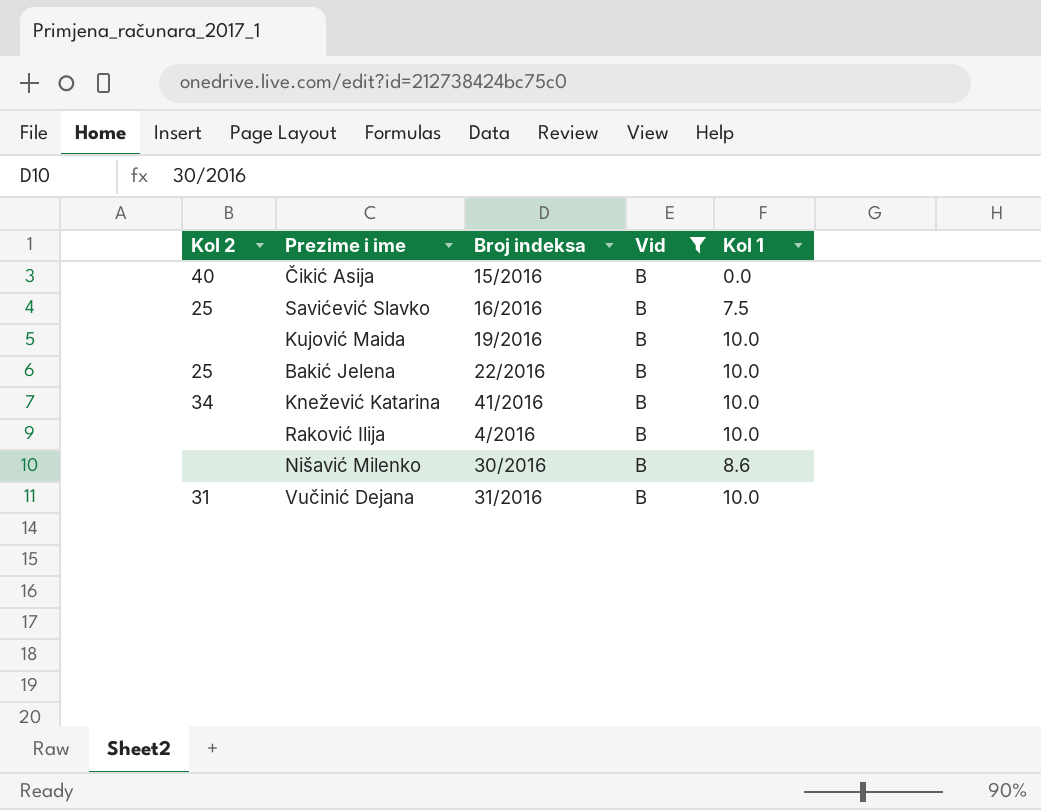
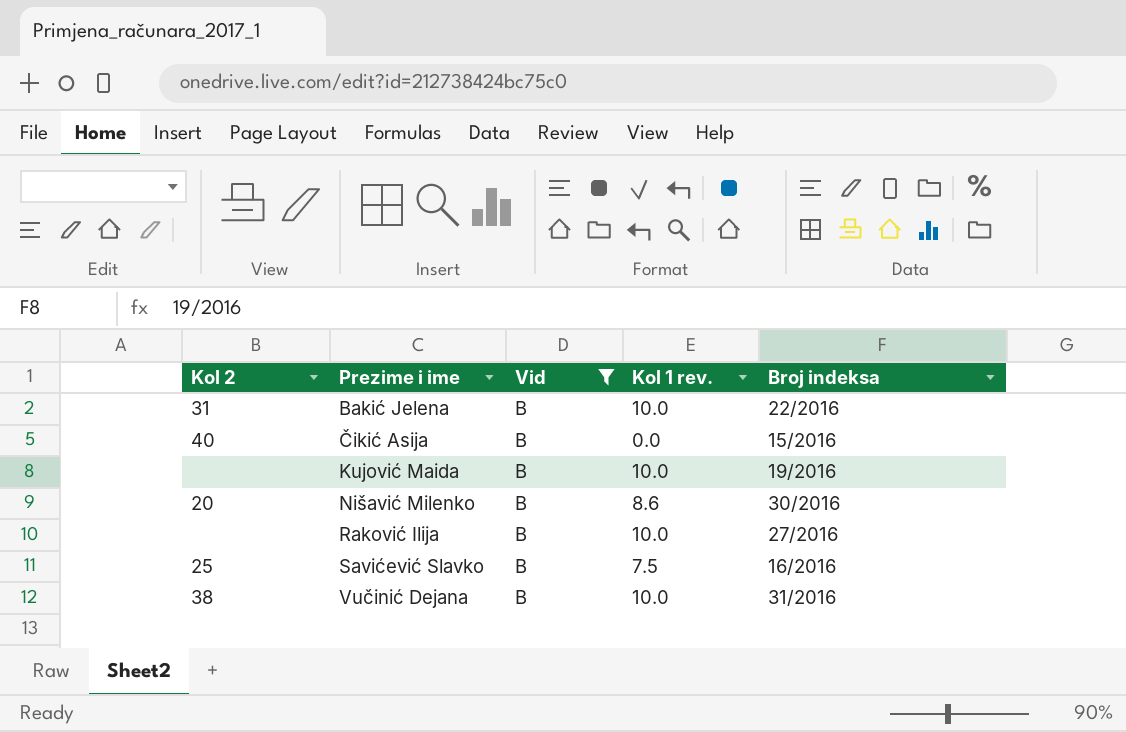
row order: none -> Prezime i ime ascending
column name: Kol 1 -> Kol 1 rev.
column Broj indeksa | position: 3 -> 5
row Knežević Katarina: 34 | 41/2016 | B | 10.0 -> none
Bakić Jelena | Kol 2: 25 -> 31
Nišavić Milenko | Kol 2: none -> 20
Raković Ilija | Broj indeksa: 4/2016 -> 27/2016
Vučinić Dejana | Kol 2: 31 -> 38

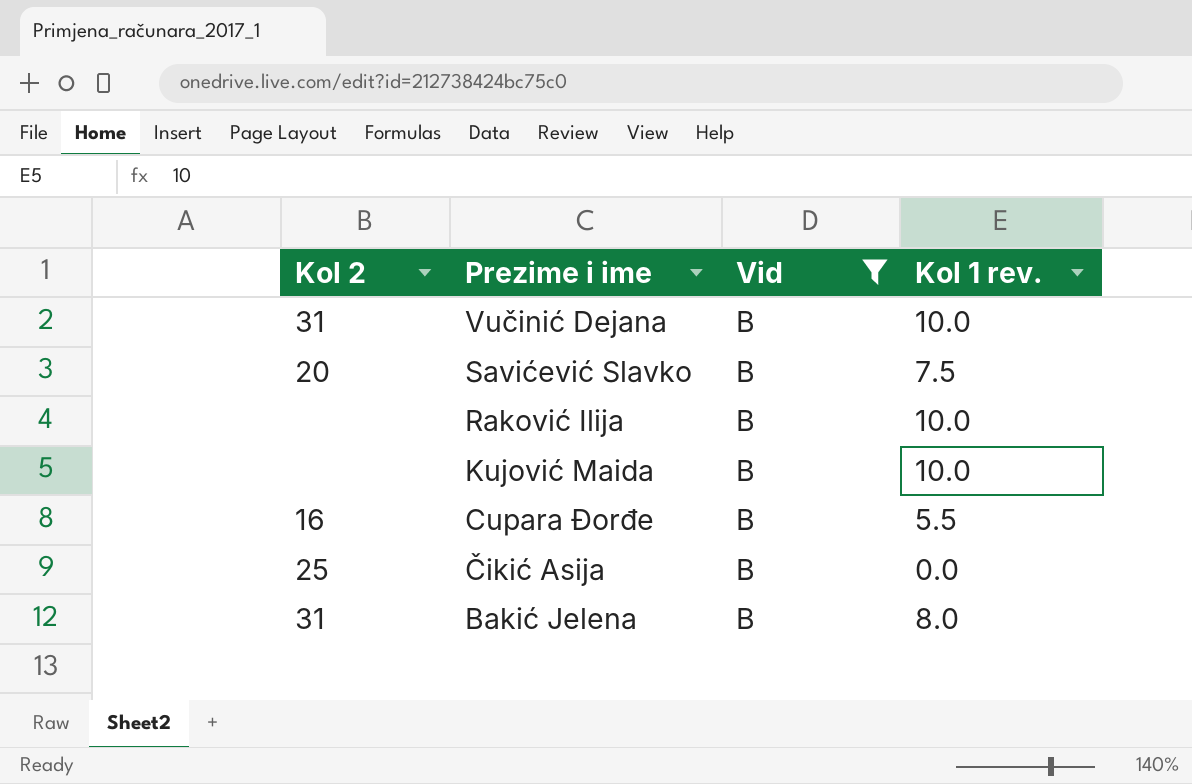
row order: Prezime i ime ascending -> Prezime i ime descending
column Broj indeksa | position: 5 -> none
row Nišavić Milenko: 20 | B | 8.6 | 30/2016 -> none
Vučinić Dejana | Kol 2: 38 -> 31
Savićević Slavko | Kol 2: 25 -> 20
row Cupara Đorđe: none -> 16 | B | 5.5
Čikić Asija | Kol 2: 40 -> 25
Bakić Jelena | Kol 1 rev.: 10.0 -> 8.0

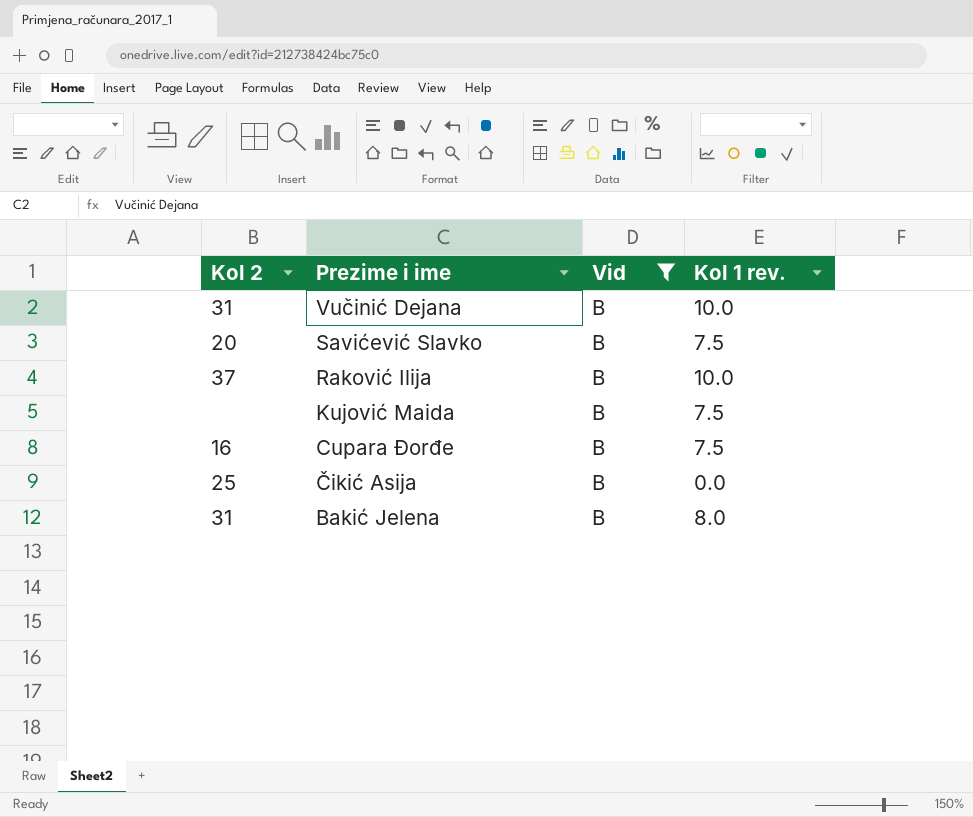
Raković Ilija | Kol 2: none -> 37
Kujović Maida | Kol 1 rev.: 10.0 -> 7.5
Cupara Đorđe | Kol 1 rev.: 5.5 -> 7.5

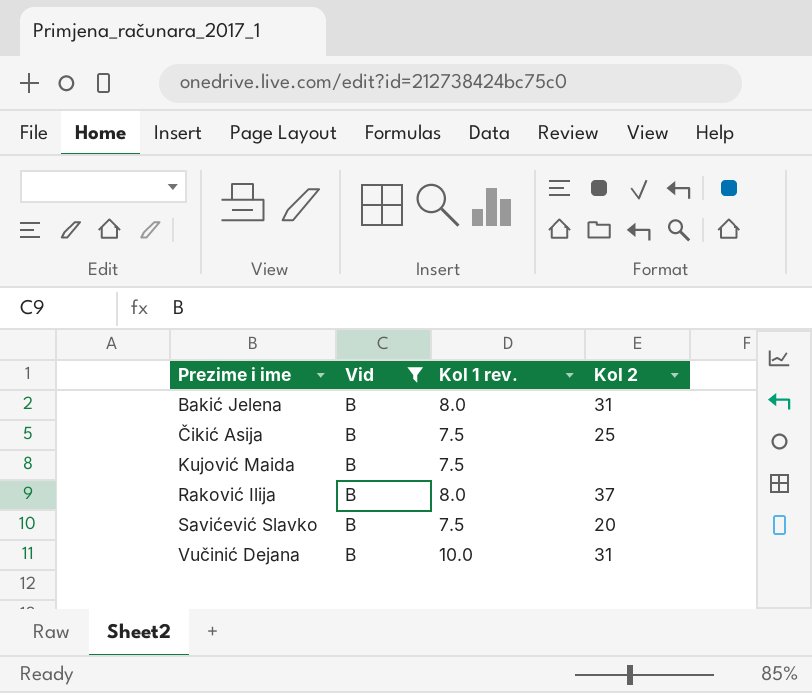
row order: Prezime i ime descending -> Prezime i ime ascending
column Kol 2 | position: 1 -> 4
row Cupara Đorđe: 16 | B | 7.5 -> none
Čikić Asija | Kol 1 rev.: 0.0 -> 7.5
Raković Ilija | Kol 1 rev.: 10.0 -> 8.0

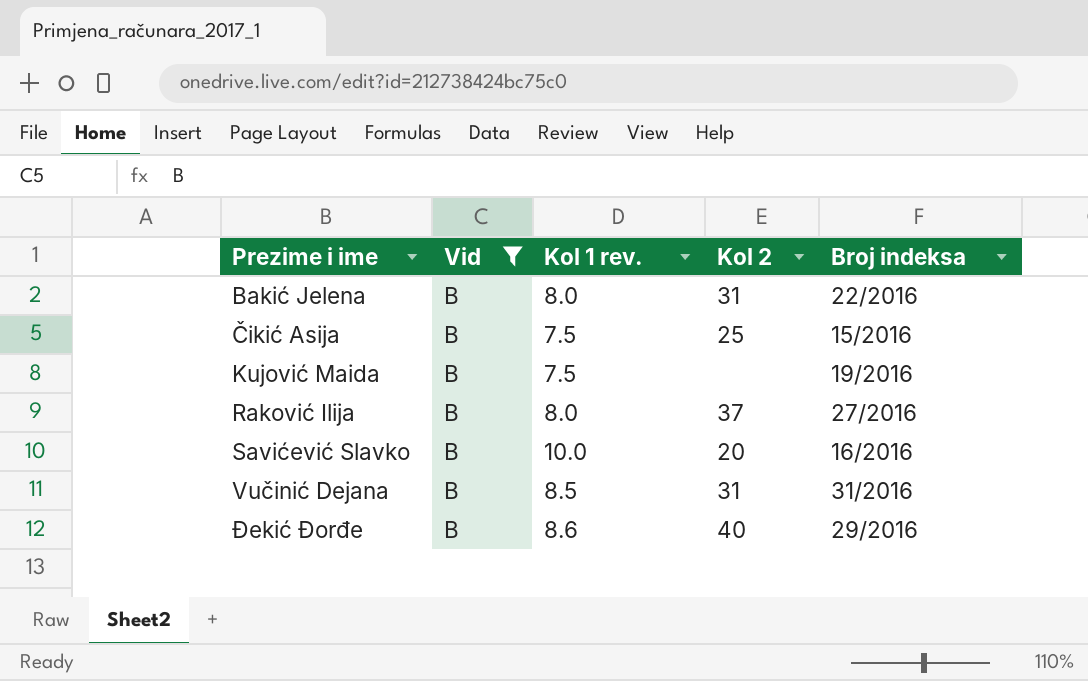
column Broj indeksa | position: none -> 5
Savićević Slavko | Kol 1 rev.: 7.5 -> 10.0
Vučinić Dejana | Kol 1 rev.: 10.0 -> 8.5
row Đekić Đorđe: none -> B | 8.6 | 40 | 29/2016

